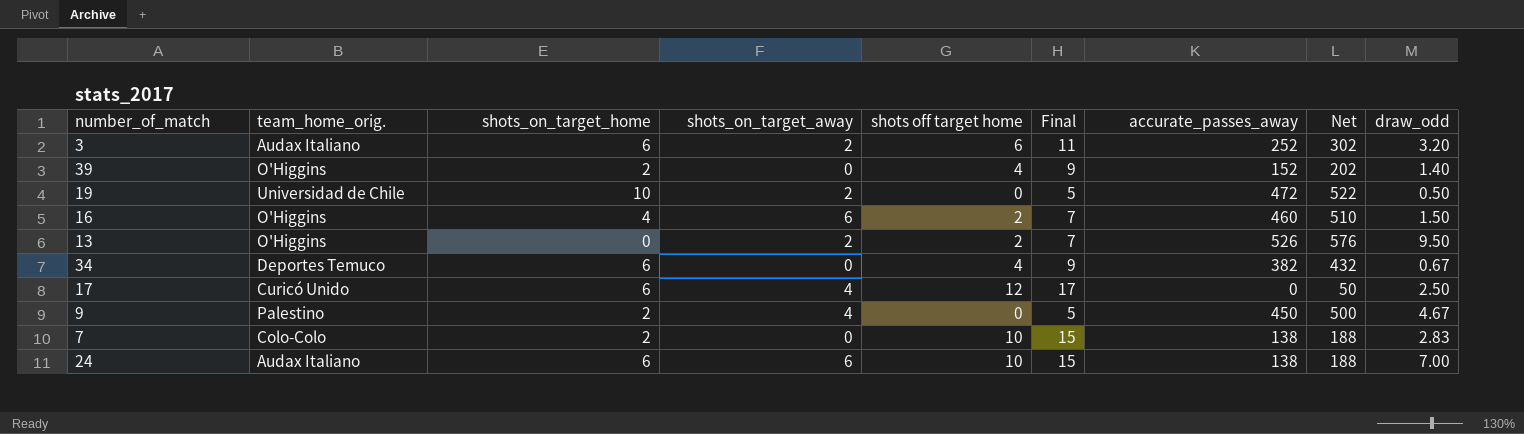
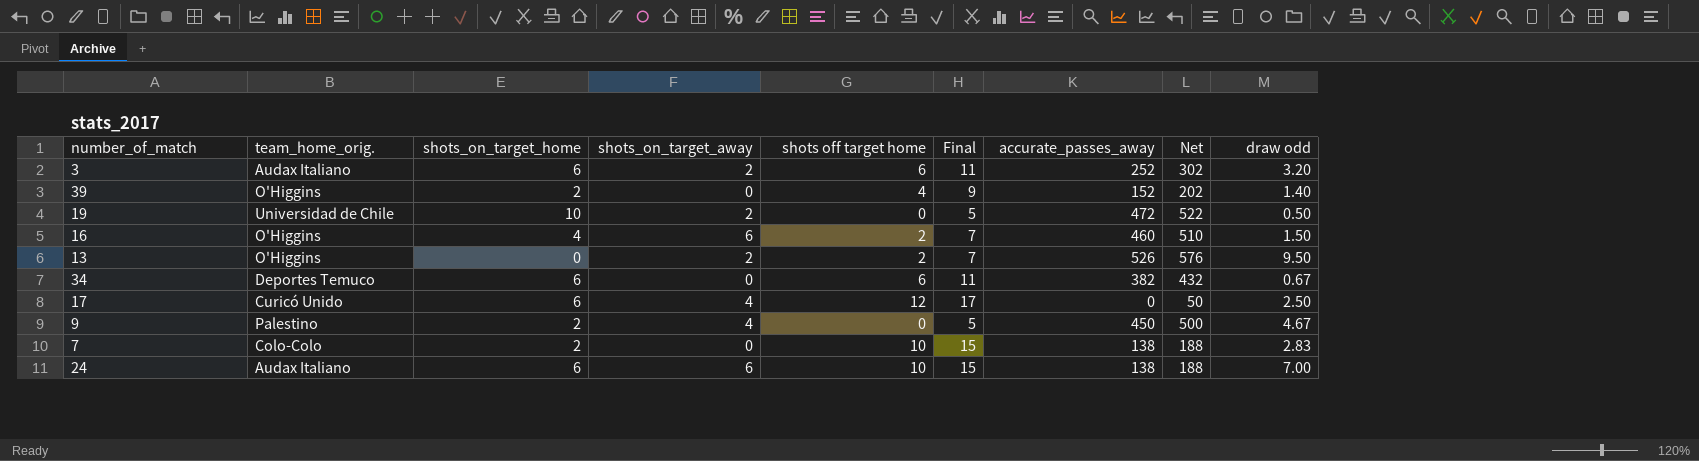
column name: draw_odd -> draw odd
34 | shots off target home: 4 -> 6
34 | Final: 9 -> 11

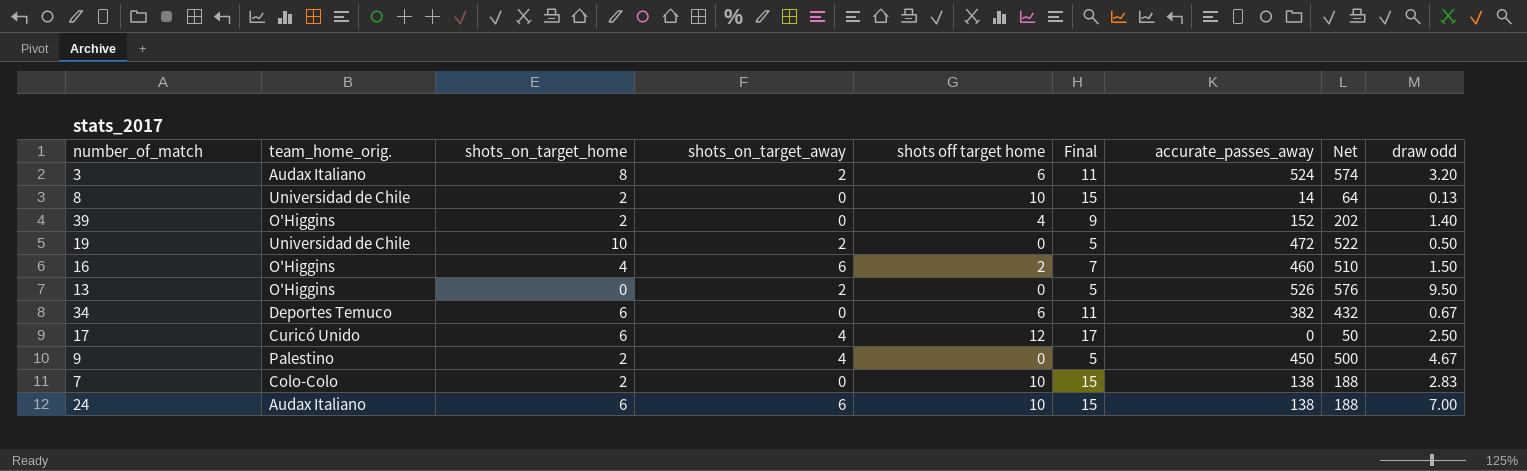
3 | shots_on_target_home: 6 -> 8
3 | accurate_passes_away: 252 -> 524
3 | Net: 302 -> 574
row 8: none -> Universidad de Chile | 2 | 0 | 10 | 15 | 14 | 64 | 0.13
13 | shots off target home: 2 -> 0
13 | Final: 7 -> 5

